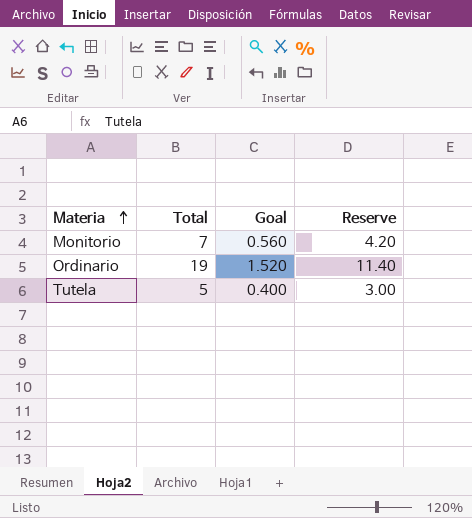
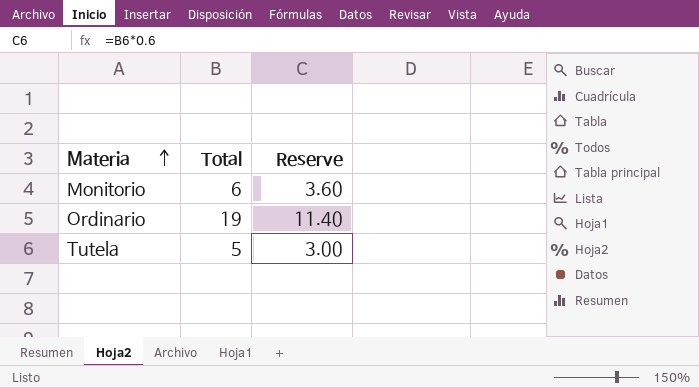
column Goal | formula: [Total] * 0.08 -> none
Monitorio | Total: 7 -> 6
Monitorio | Reserve: 4.20 -> 3.60

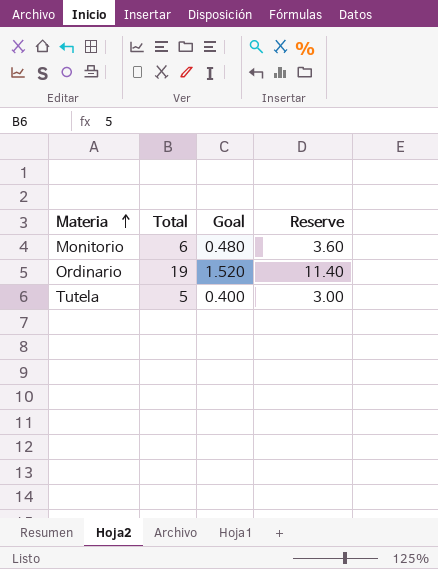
column Goal | formula: none -> [Total] * 0.08

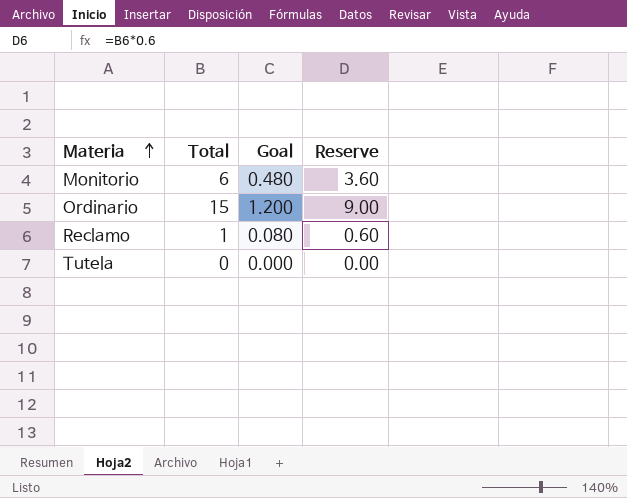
Ordinario | Total: 19 -> 15
Ordinario | Goal: 1.520 -> 1.200
Ordinario | Reserve: 11.40 -> 9.00
row Reclamo: none -> 1 | 0.080 | 0.60
Tutela | Total: 5 -> 0
Tutela | Goal: 0.400 -> 0.000
Tutela | Reserve: 3.00 -> 0.00

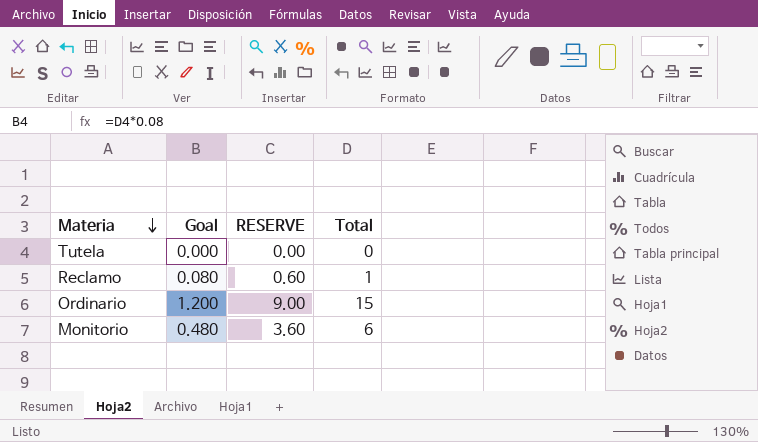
row order: Materia ascending -> Materia descending
column name: Reserve -> RESERVE
column Total | position: 2 -> 4

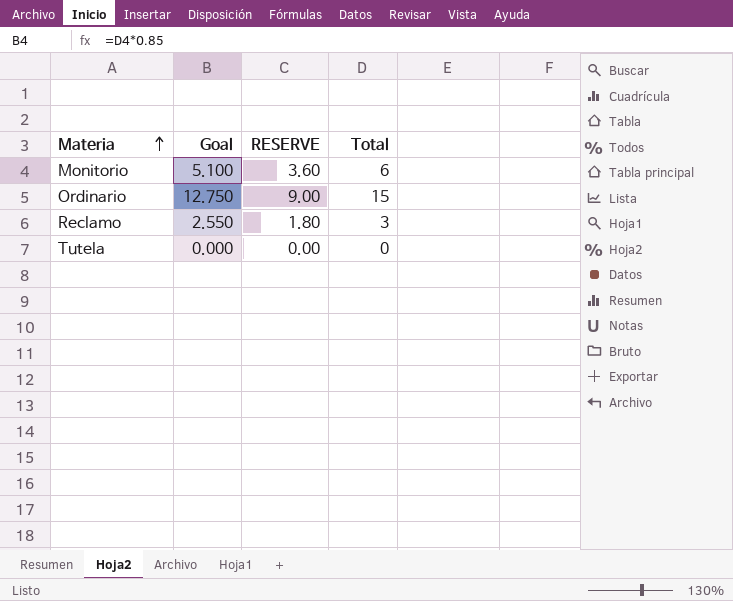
row order: Materia descending -> Materia ascending
column Goal | formula: [Total] * 0.08 -> [Total] * 0.85
Reclamo | RESERVE: 0.60 -> 1.80
Reclamo | Total: 1 -> 3

